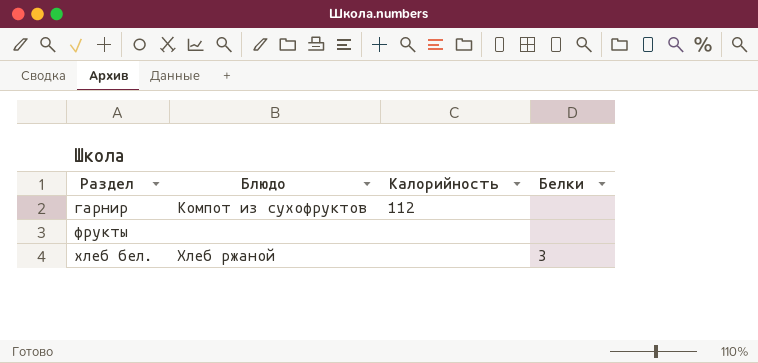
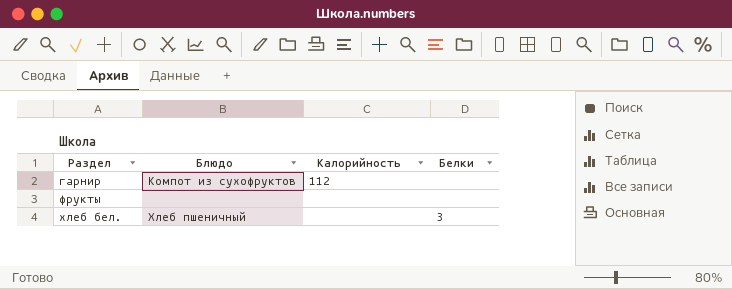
хлеб бел. | Блюдо: Хлеб ржаной -> Хлеб пшеничный

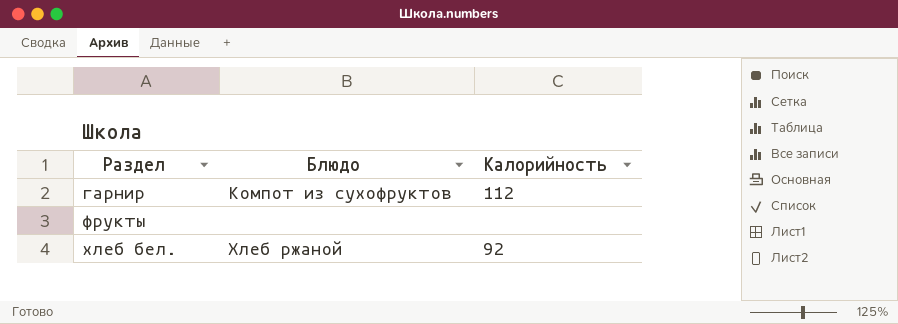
column Белки | position: 4 -> none
хлеб бел. | Блюдо: Хлеб пшеничный -> Хлеб ржаной
хлеб бел. | Калорийность: none -> 92

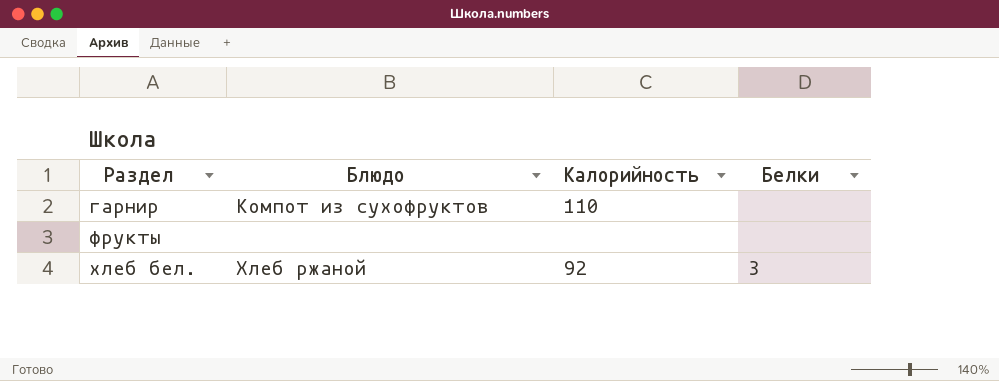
column Белки | position: none -> 4
гарнир | Калорийность: 112 -> 110

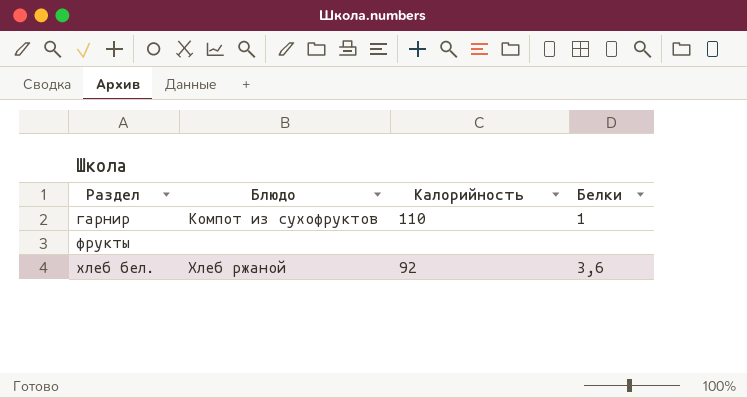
гарнир | Белки: none -> 1
хлеб бел. | Белки: 3 -> 3,6

